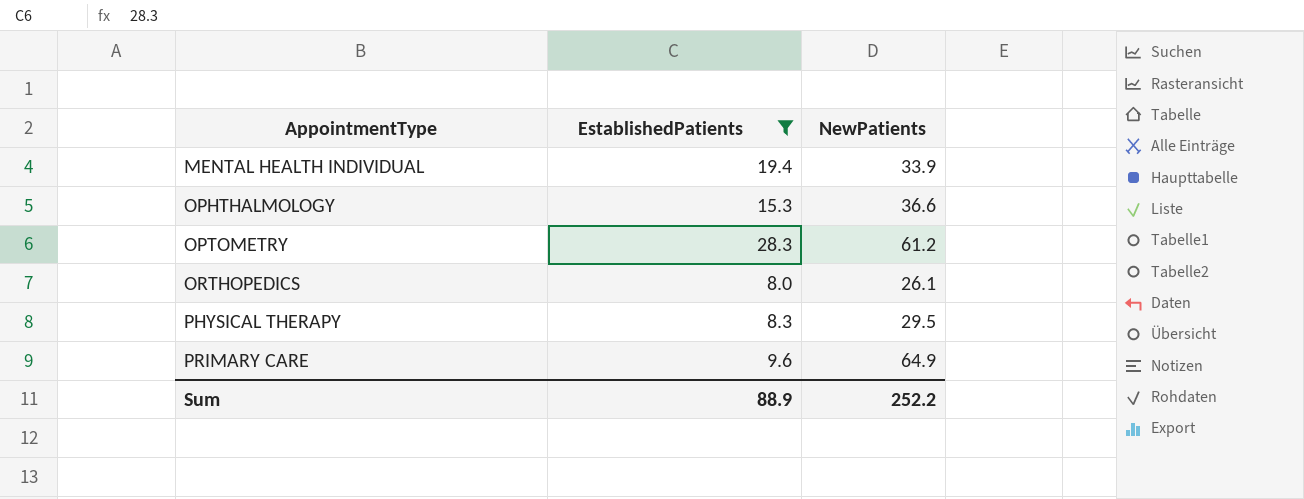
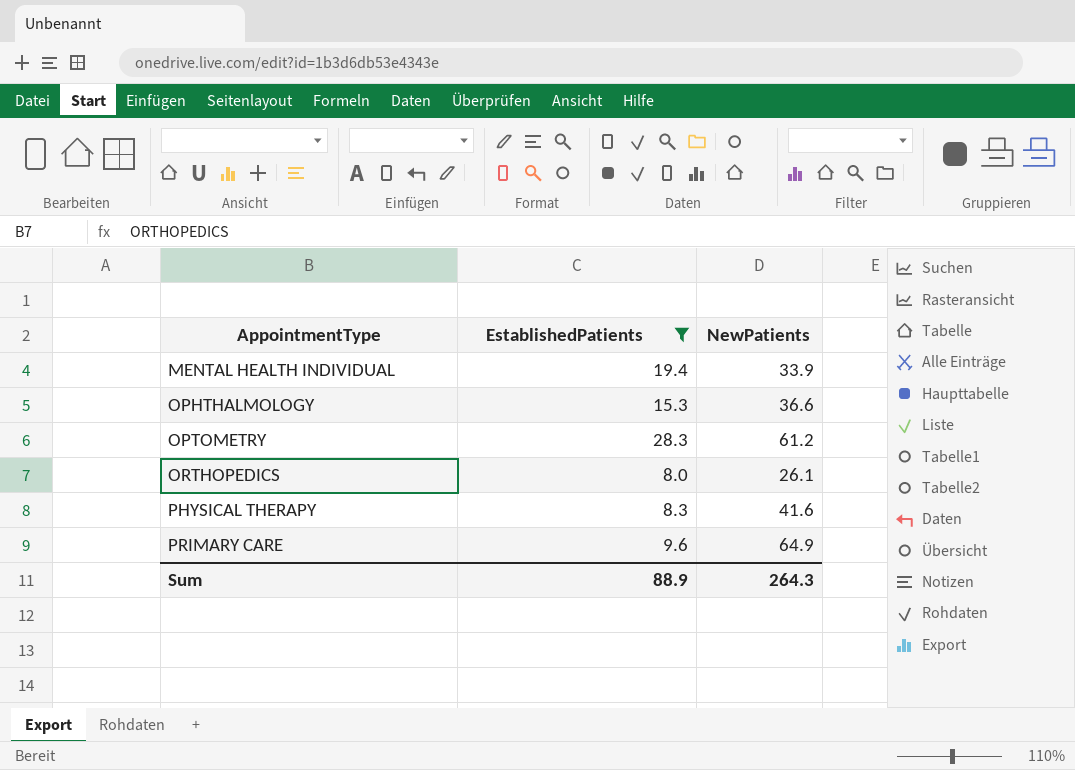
PHYSICAL THERAPY | NewPatients: 29.5 -> 41.6
Sum | NewPatients: 252.2 -> 264.3

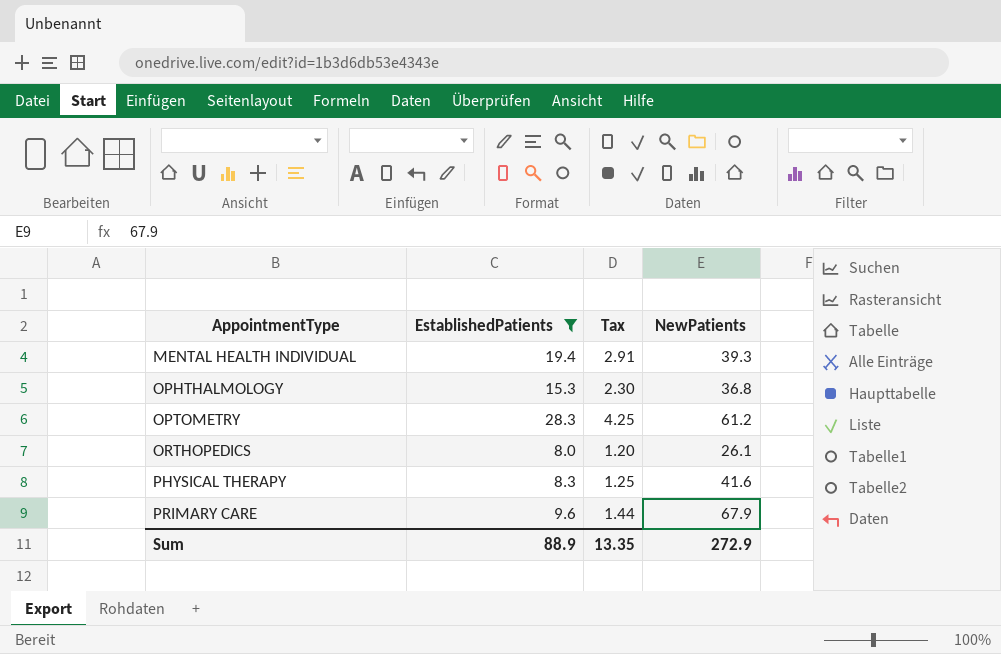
column Tax | formula: none -> [EstablishedPatients] * 0.15
MENTAL HEALTH INDIVIDUAL | NewPatients: 33.9 -> 39.3
OPHTHALMOLOGY | NewPatients: 36.6 -> 36.8
PRIMARY CARE | NewPatients: 64.9 -> 67.9
Sum | NewPatients: 264.3 -> 272.9

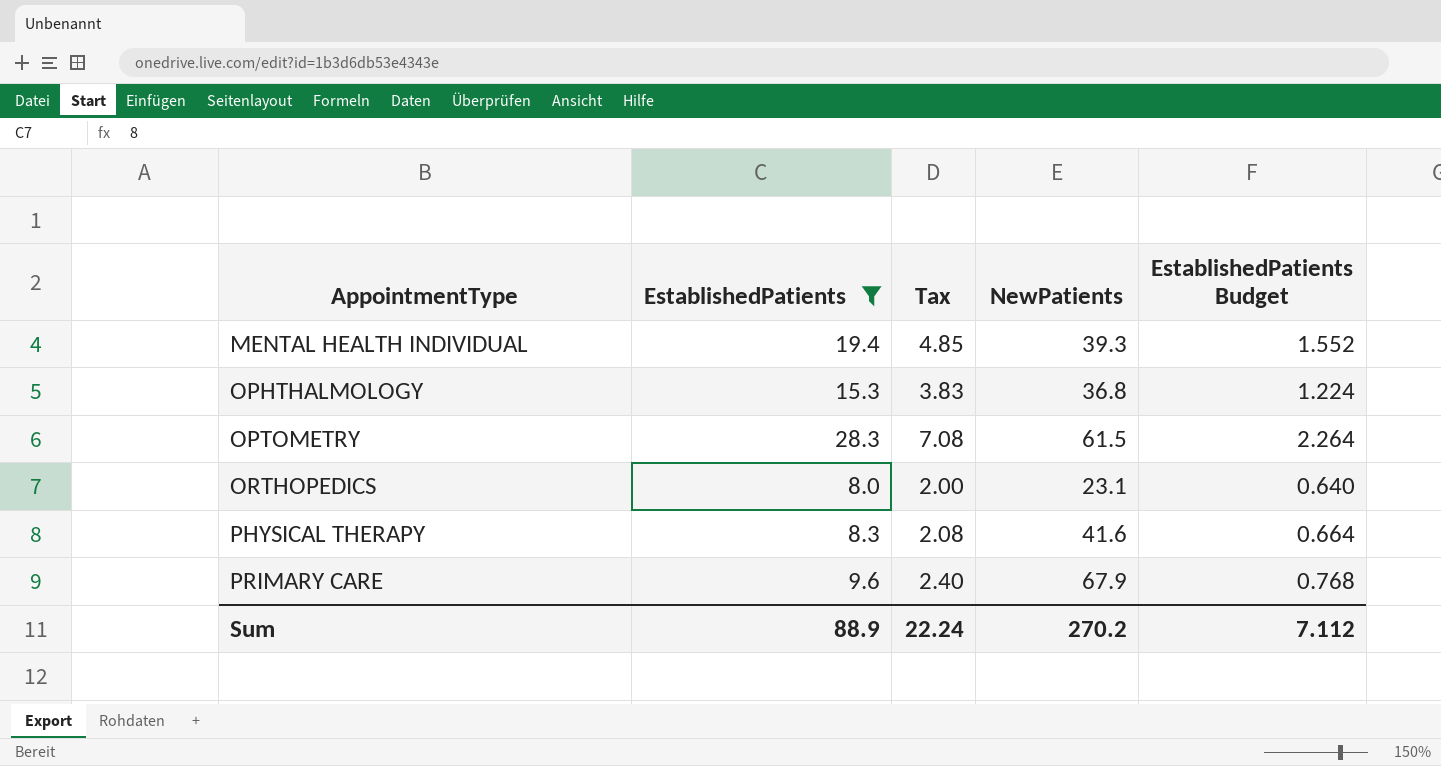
column Tax | formula: [EstablishedPatients] * 0.15 -> [EstablishedPatients] * 0.25
column EstablishedPatients Budget | formula: none -> [EstablishedPatients] * 0.08
OPTOMETRY | NewPatients: 61.2 -> 61.5
ORTHOPEDICS | NewPatients: 26.1 -> 23.1
Sum | Tax: 13.35 -> 22.24
Sum | NewPatients: 272.9 -> 270.2

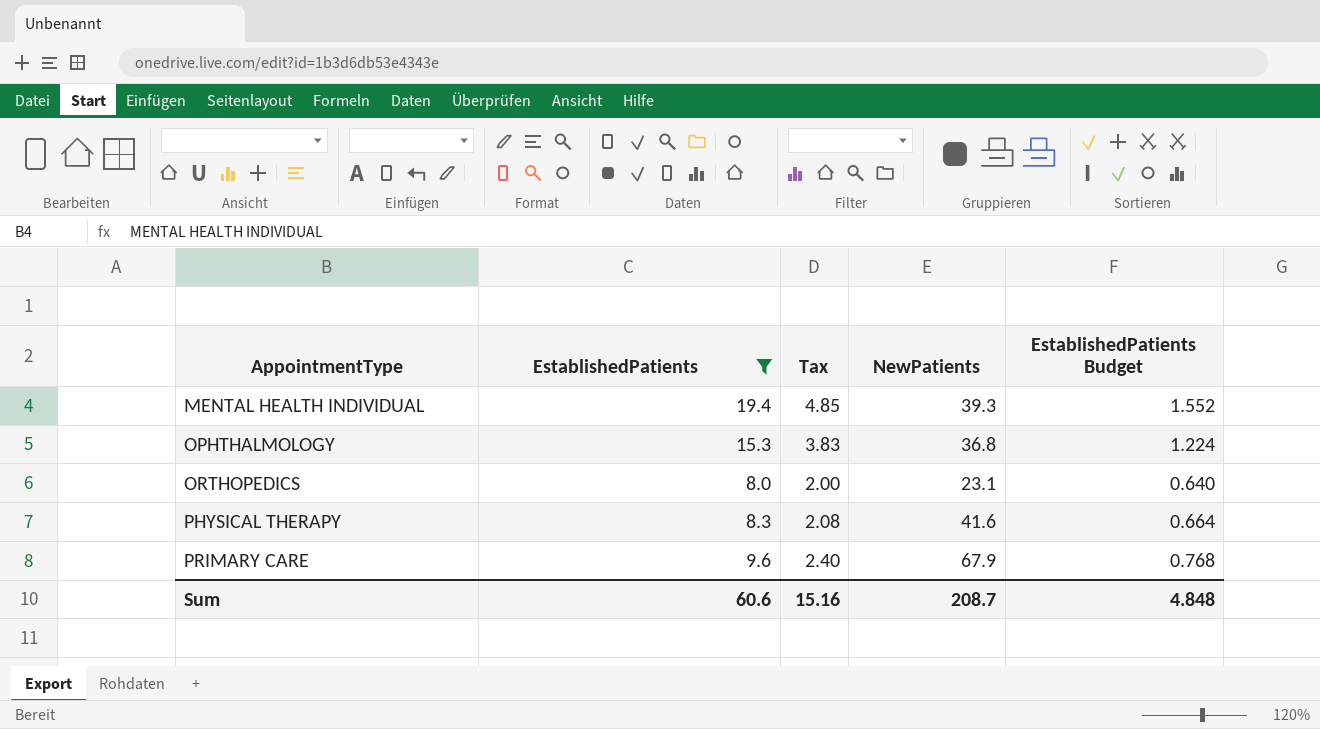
row OPTOMETRY: 28.3 | 7.08 | 61.5 | 2.264 -> none
Sum | EstablishedPatients: 88.9 -> 60.6
Sum | Tax: 22.24 -> 15.16
Sum | NewPatients: 270.2 -> 208.7
Sum | EstablishedPatients Budget: 7.112 -> 4.848

